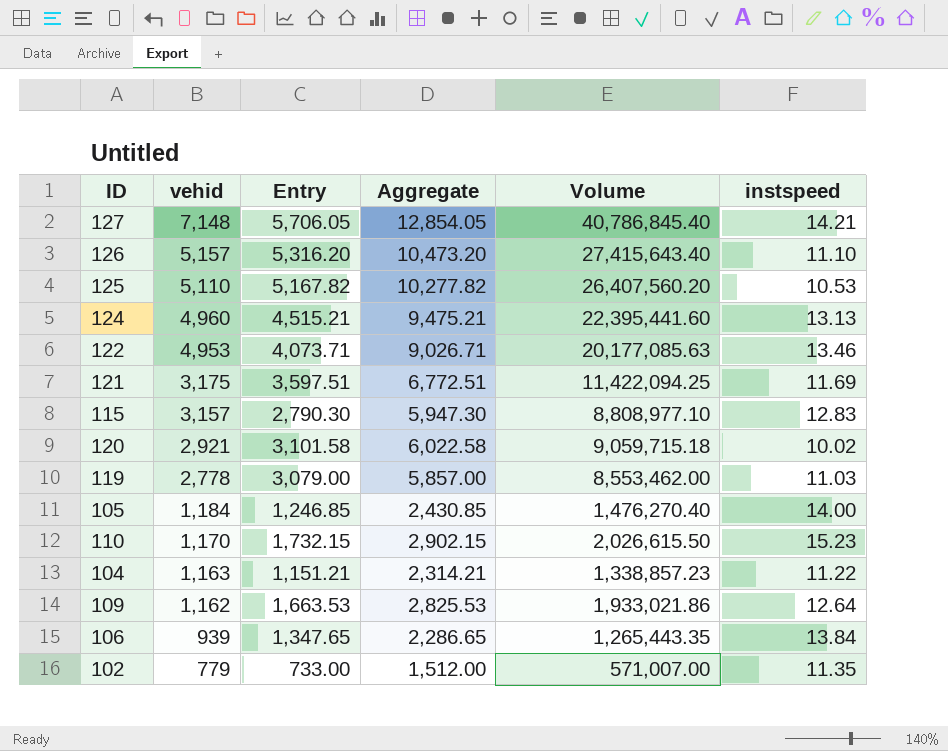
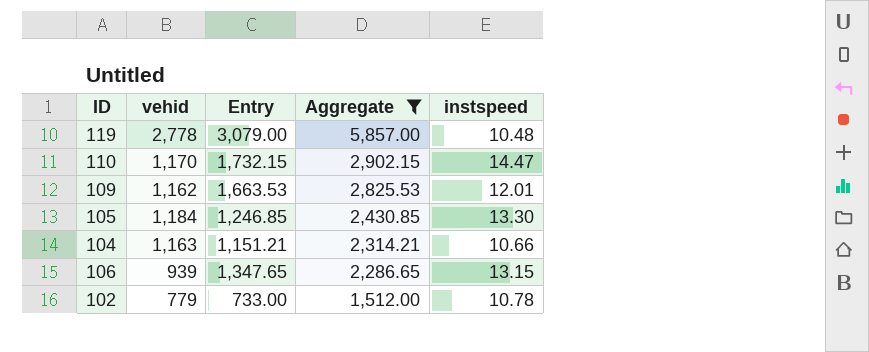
filter: none -> Aggregate <= 5,857.00
row order: vehid descending -> Aggregate descending
column Volume | formula: [vehid] * [Entry] -> none
119 | instspeed: 11.03 -> 10.48
110 | instspeed: 15.23 -> 14.47
109 | instspeed: 12.64 -> 12.01
105 | instspeed: 14.00 -> 13.30
104 | instspeed: 11.22 -> 10.66
106 | instspeed: 13.84 -> 13.15
102 | instspeed: 11.35 -> 10.78

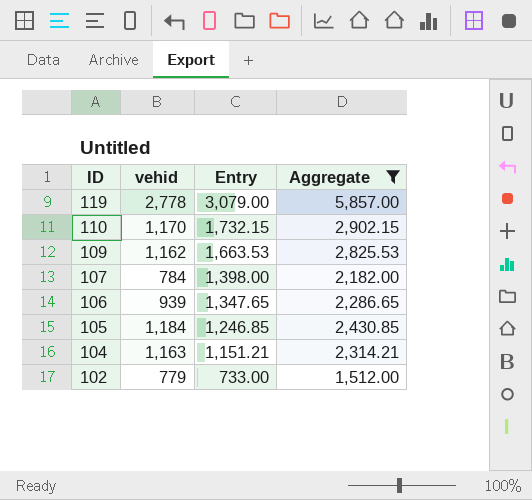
row order: Aggregate descending -> ID descending
column instspeed | position: 5 -> none
row 107: none -> 784 | 1,398.00 | 2,182.00

